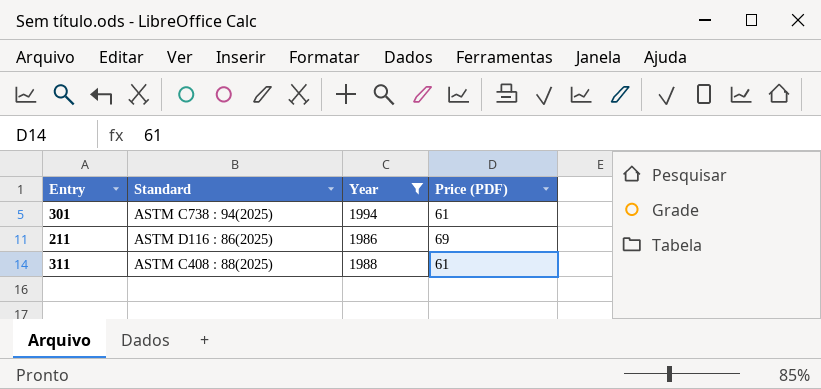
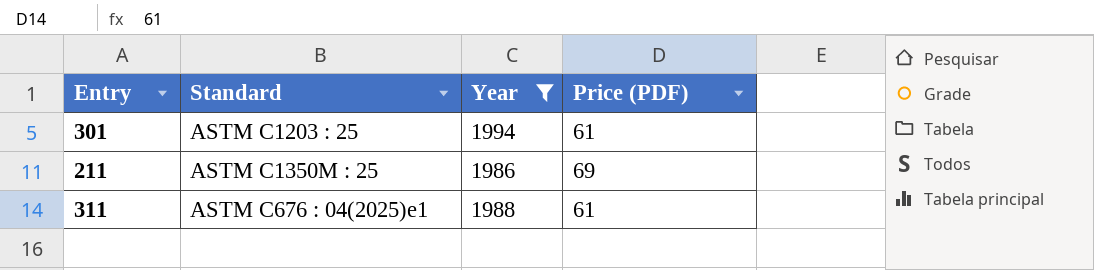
301 | Standard: ASTM C738 : 94(2025) -> ASTM C1203 : 25
211 | Standard: ASTM D116 : 86(2025) -> ASTM C1350M : 25
311 | Standard: ASTM C408 : 88(2025) -> ASTM C676 : 04(2025)e1

